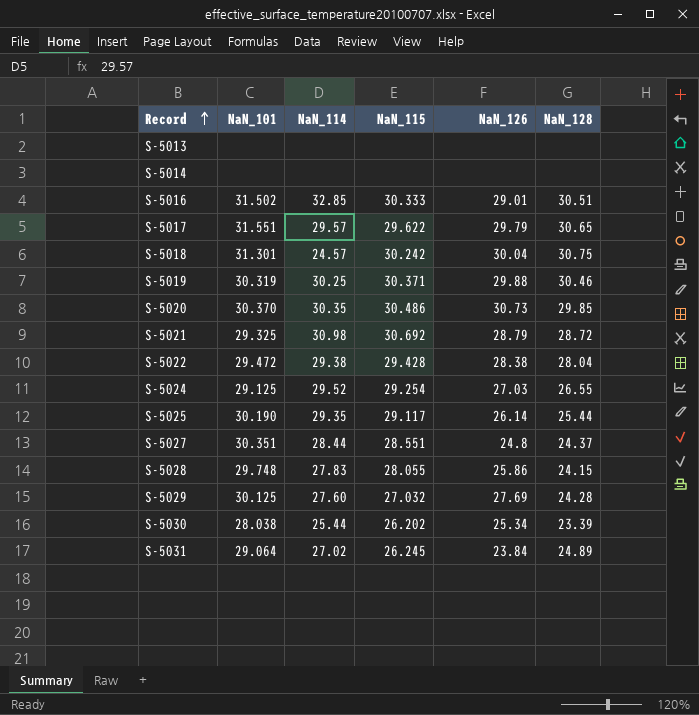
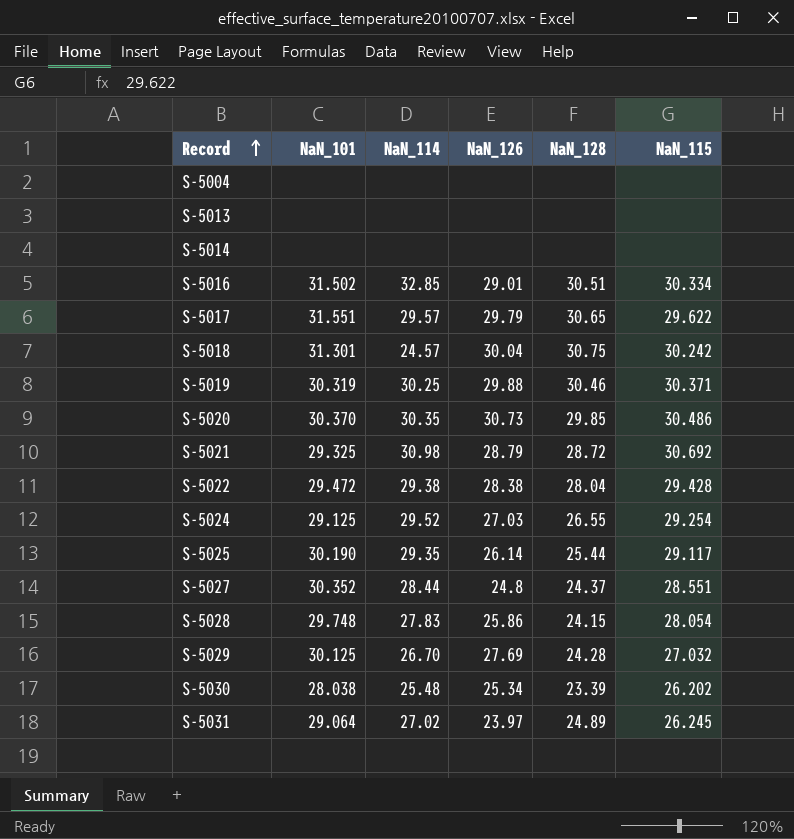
column NaN_115 | position: 4 -> 6
row S-5004: none -> none | none | none | none | none
S-5016 | NaN_115: 30.333 -> 30.334
S-5027 | NaN_101: 30.351 -> 30.352
S-5028 | NaN_115: 28.055 -> 28.054
S-5029 | NaN_114: 27.60 -> 26.70
S-5030 | NaN_114: 25.44 -> 25.48
S-5031 | NaN_126: 23.84 -> 23.97

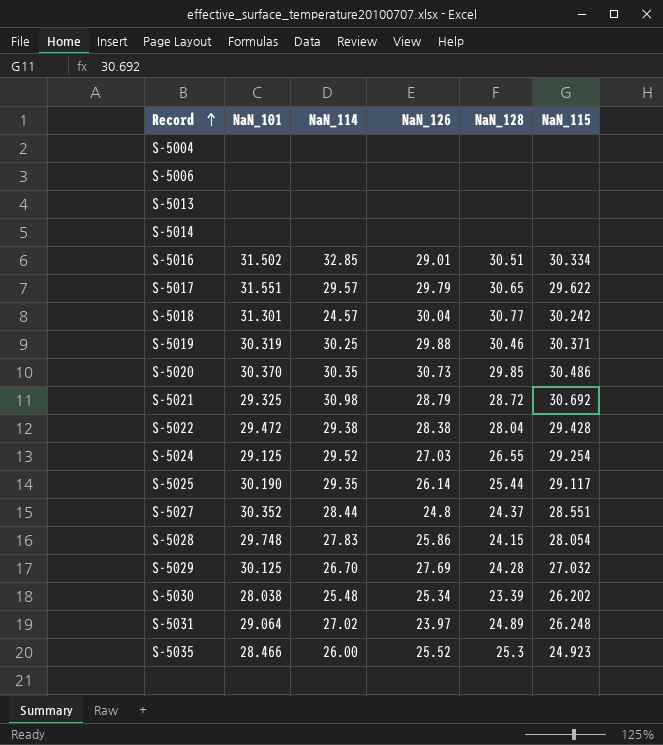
row S-5006: none -> none | none | none | none | none
S-5018 | NaN_128: 30.75 -> 30.77
S-5031 | NaN_115: 26.245 -> 26.248
row S-5035: none -> 28.466 | 26.00 | 25.52 | 25.3 | 24.923

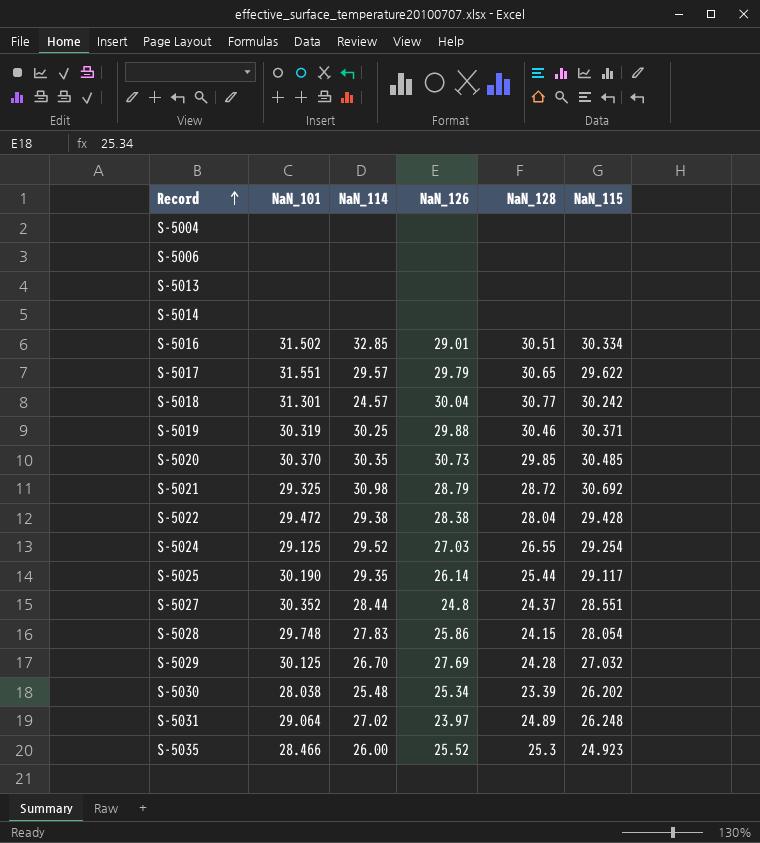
S-5020 | NaN_115: 30.486 -> 30.485

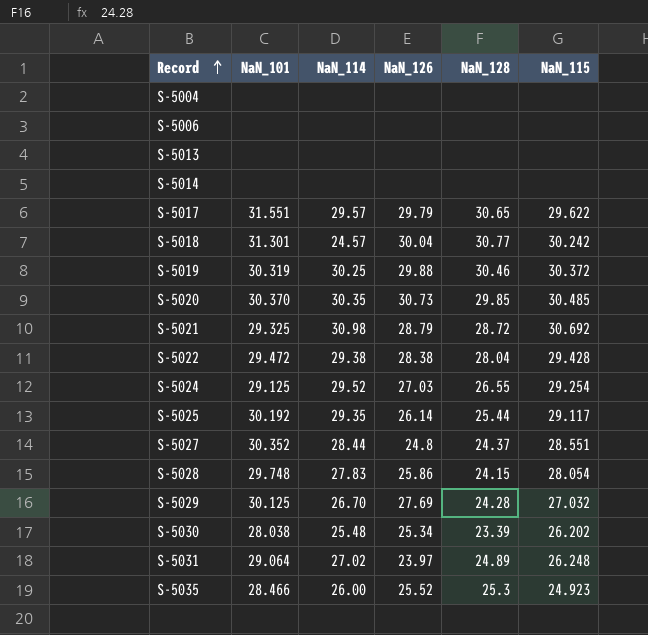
row S-5016: 31.502 | 32.85 | 29.01 | 30.51 | 30.334 -> none
S-5019 | NaN_115: 30.371 -> 30.372
S-5025 | NaN_101: 30.190 -> 30.192

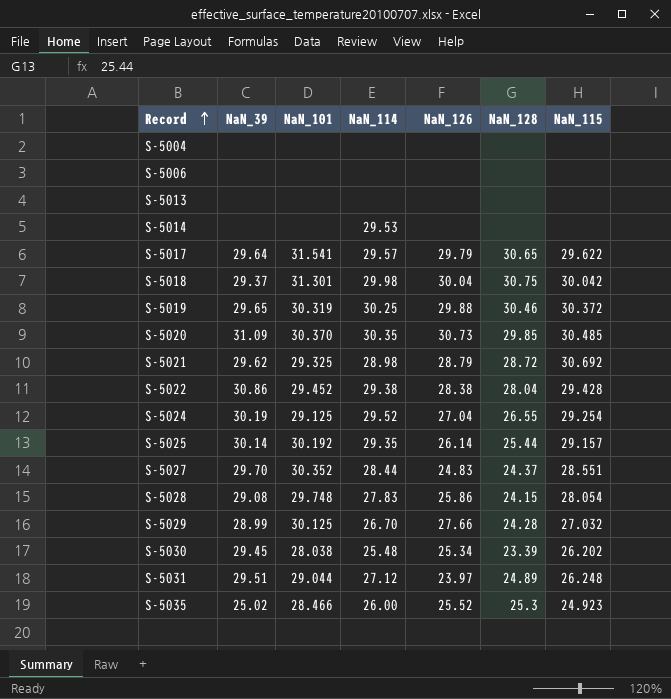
column NaN_39 | position: none -> 2
S-5014 | NaN_114: none -> 29.53
S-5017 | NaN_101: 31.551 -> 31.541
S-5018 | NaN_114: 24.57 -> 29.98
S-5018 | NaN_128: 30.77 -> 30.75
S-5018 | NaN_115: 30.242 -> 30.042
S-5021 | NaN_114: 30.98 -> 28.98
S-5022 | NaN_101: 29.472 -> 29.452
S-5024 | NaN_126: 27.03 -> 27.04
S-5025 | NaN_115: 29.117 -> 29.157
S-5027 | NaN_126: 24.8 -> 24.83
S-5029 | NaN_126: 27.69 -> 27.66
S-5031 | NaN_101: 29.064 -> 29.044
S-5031 | NaN_114: 27.02 -> 27.12

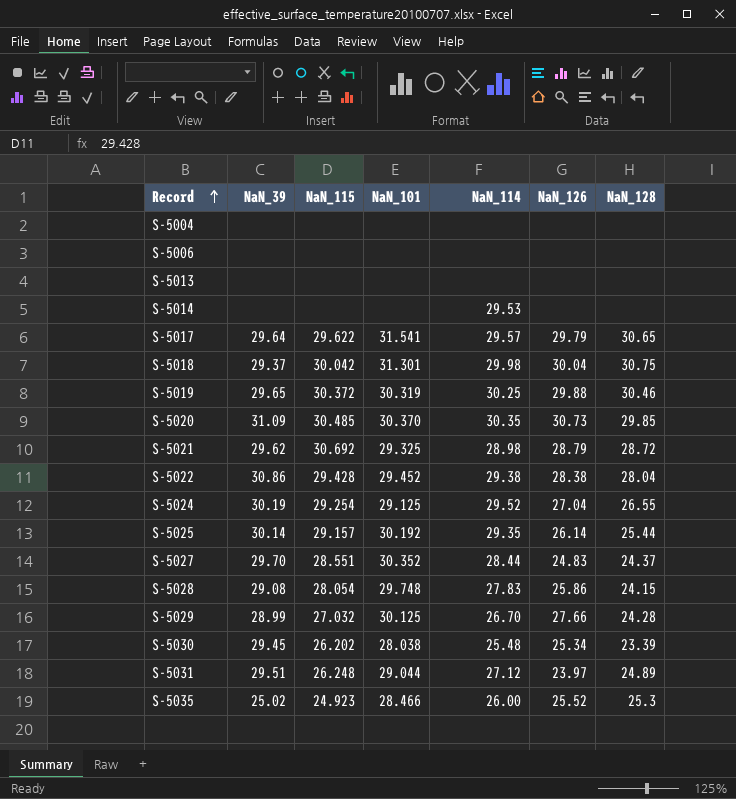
column NaN_115 | position: 7 -> 3

